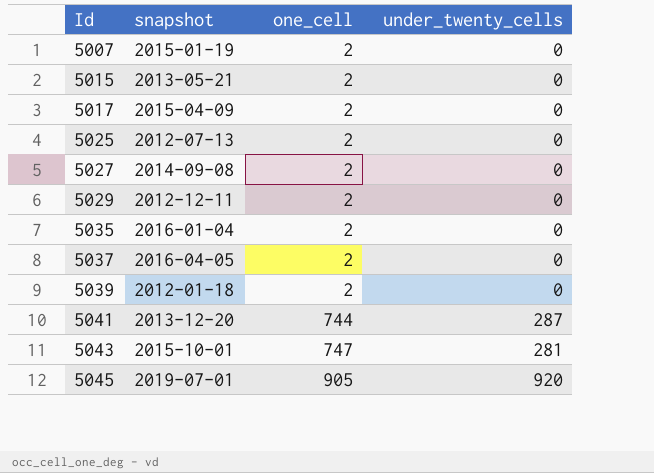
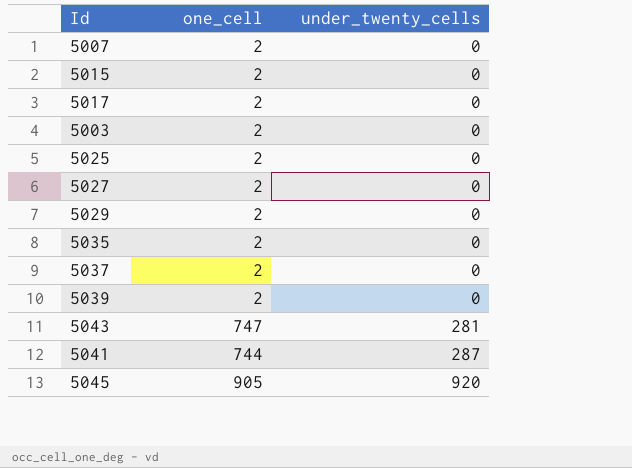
row order: Id ascending -> under_twenty_cells ascending
column snapshot | position: 2 -> none
row 5003: none -> 2 | 0

